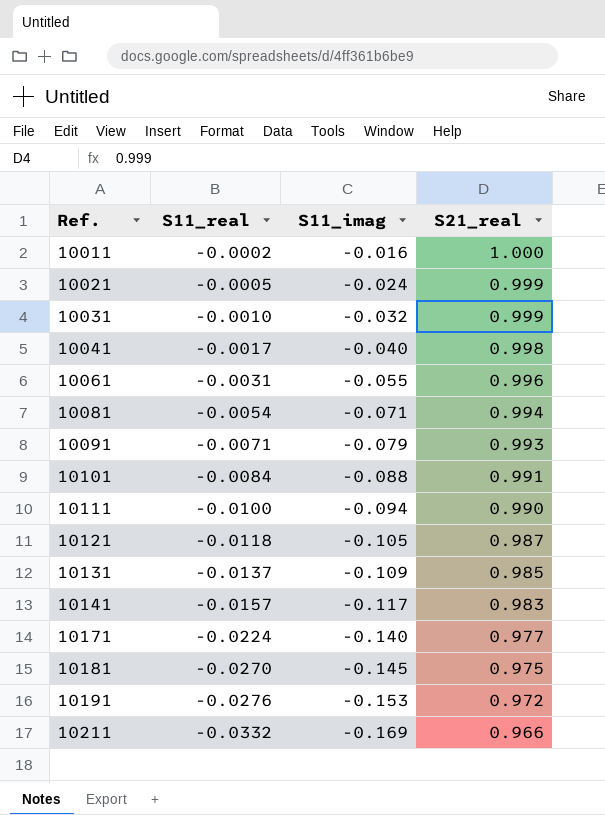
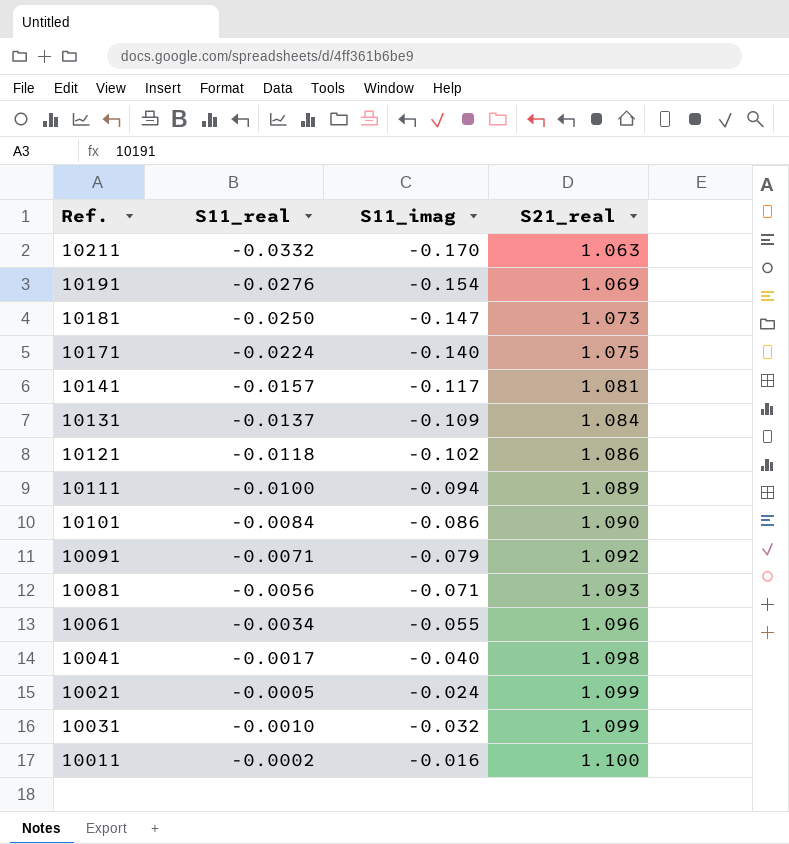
row order: Ref. ascending -> S21_real ascending
10211 | S11_imag: -0.169 -> -0.170
10211 | S21_real: 0.966 -> 1.063
10191 | S11_imag: -0.153 -> -0.154
10191 | S21_real: 0.972 -> 1.069
10181 | S11_real: -0.0270 -> -0.0250
10181 | S11_imag: -0.145 -> -0.147
10181 | S21_real: 0.975 -> 1.073
10171 | S21_real: 0.977 -> 1.075
10141 | S21_real: 0.983 -> 1.081
10131 | S21_real: 0.985 -> 1.084
10121 | S11_imag: -0.105 -> -0.102
10121 | S21_real: 0.987 -> 1.086
10111 | S21_real: 0.990 -> 1.089
10101 | S11_imag: -0.088 -> -0.086
10101 | S21_real: 0.991 -> 1.090
10091 | S21_real: 0.993 -> 1.092
10081 | S11_real: -0.0054 -> -0.0056
10081 | S21_real: 0.994 -> 1.093
10061 | S11_real: -0.0031 -> -0.0034
10061 | S21_real: 0.996 -> 1.096
10041 | S21_real: 0.998 -> 1.098
10021 | S21_real: 0.999 -> 1.099
10031 | S21_real: 0.999 -> 1.099
10011 | S21_real: 1.000 -> 1.100

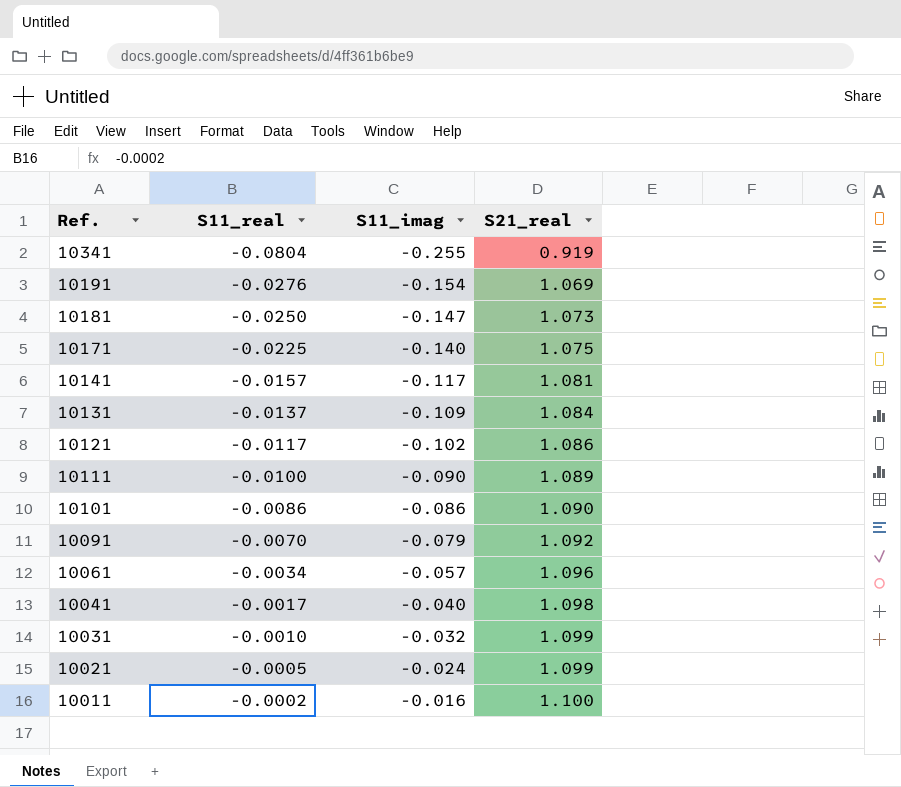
row order: S21_real ascending -> Ref. descending
row 10211: -0.0332 | -0.170 | 1.063 -> none
row 10081: -0.0056 | -0.071 | 1.093 -> none
row 10341: none -> -0.0804 | -0.255 | 0.919
10171 | S11_real: -0.0224 -> -0.0225
10121 | S11_real: -0.0118 -> -0.0117
10111 | S11_imag: -0.094 -> -0.090
10101 | S11_real: -0.0084 -> -0.0086
10091 | S11_real: -0.0071 -> -0.0070
10061 | S11_imag: -0.055 -> -0.057

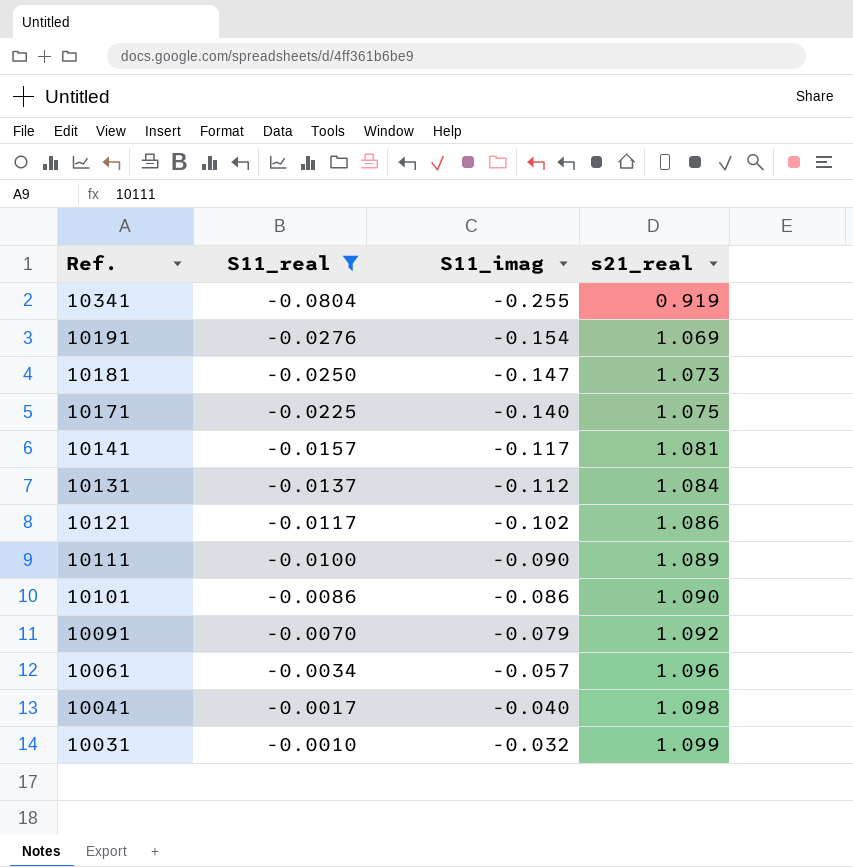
filter: none -> S11_real <= -0.0010
column name: S21_real -> s21_real
10131 | S11_imag: -0.109 -> -0.112

